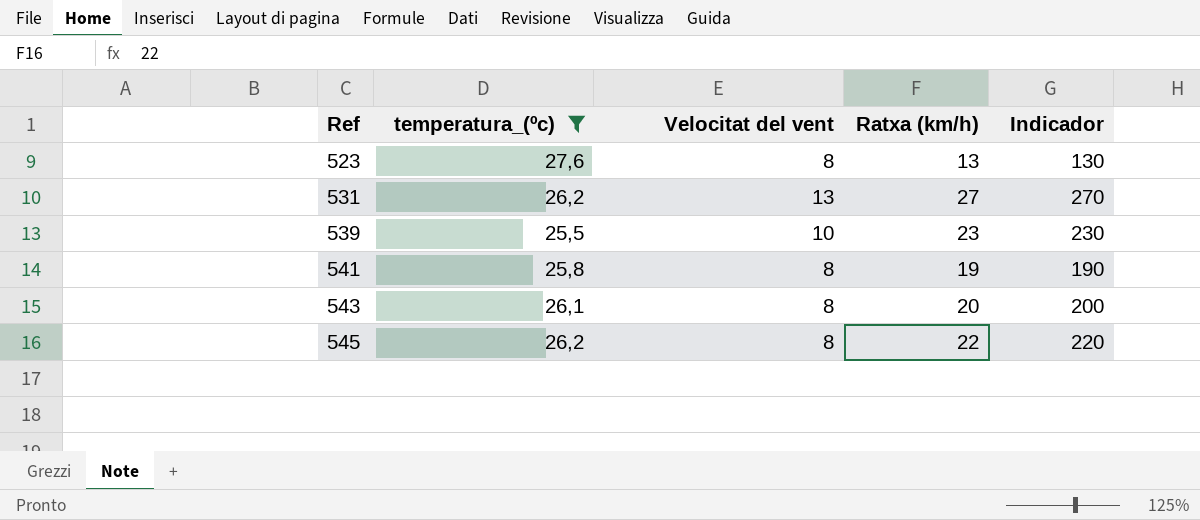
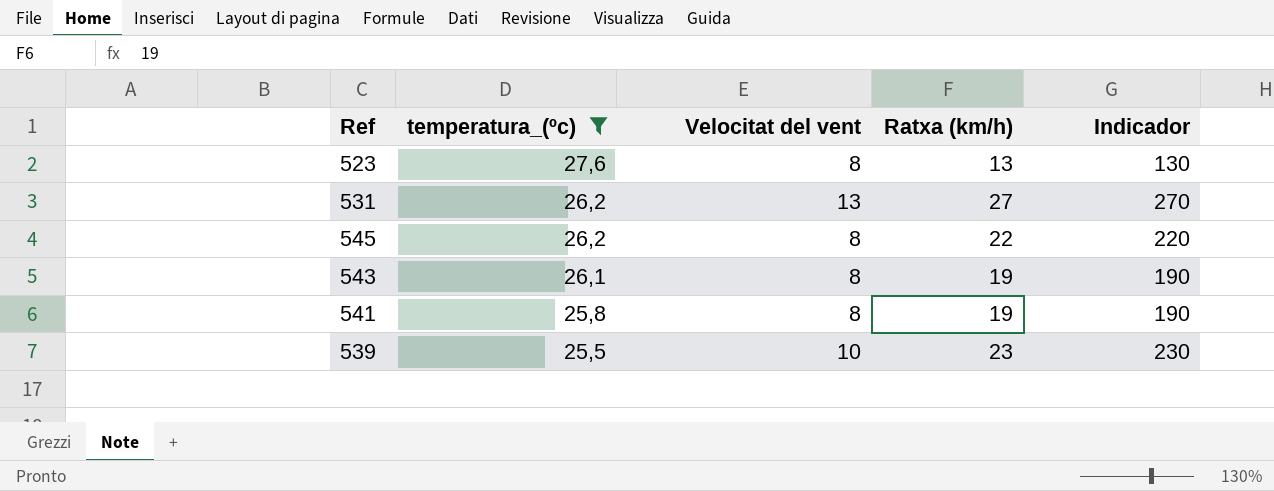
row order: Ref ascending -> temperatura_(ºc) descending
543 | Ratxa (km/h): 20 -> 19
543 | Indicador: 200 -> 190

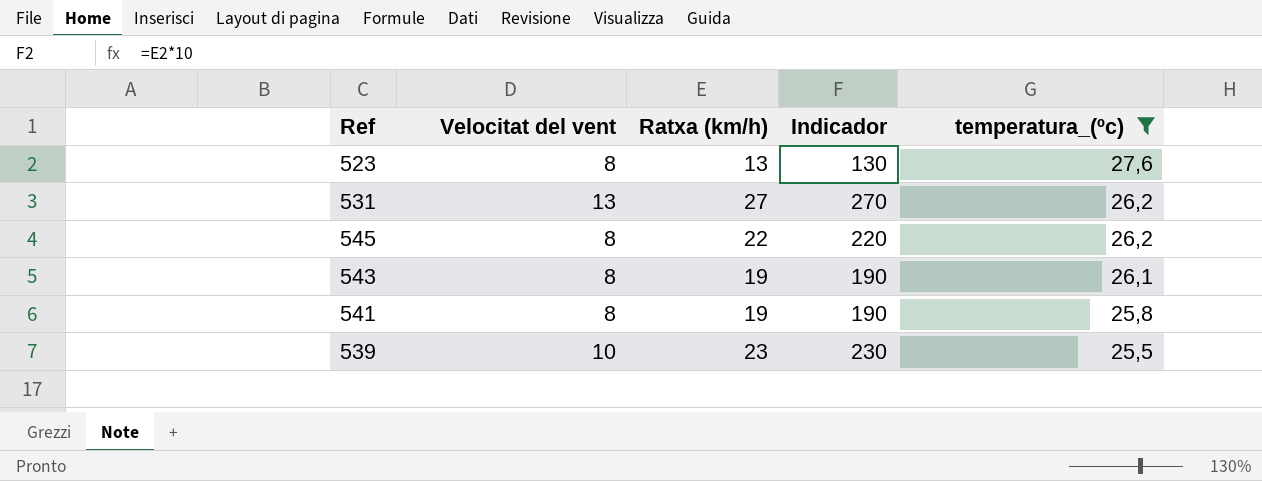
column temperatura_(ºc) | position: 2 -> 5

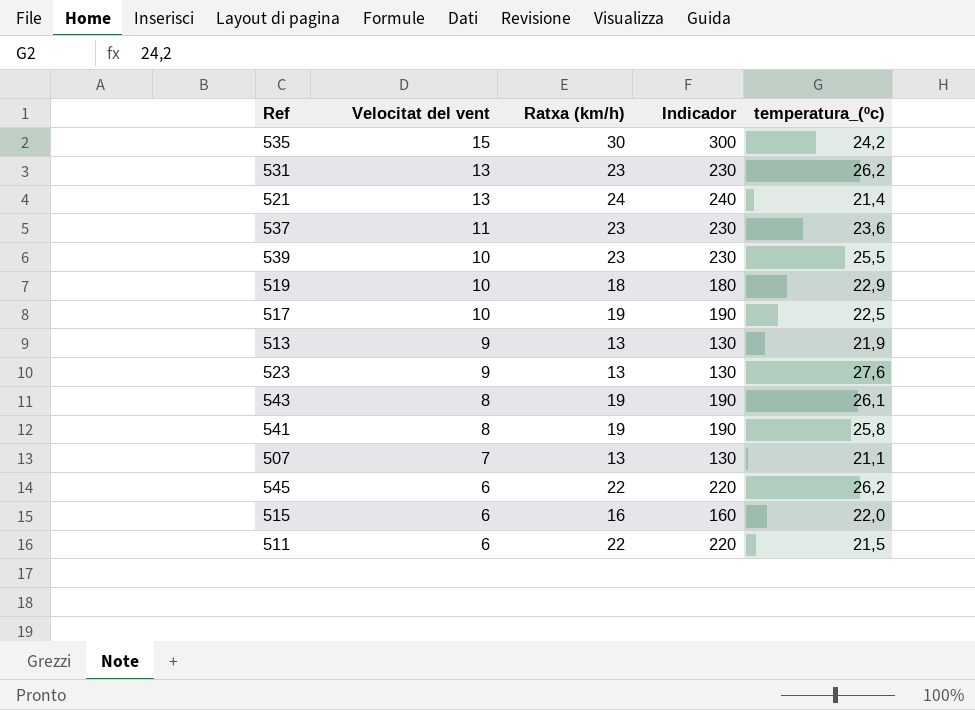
filter: temperatura_(ºc) >= 25,5 -> none
row order: temperatura_(ºc) descending -> Velocitat del vent descending
531 | Ratxa (km/h): 27 -> 23
531 | Indicador: 270 -> 230
523 | Velocitat del vent: 8 -> 9
545 | Velocitat del vent: 8 -> 6

